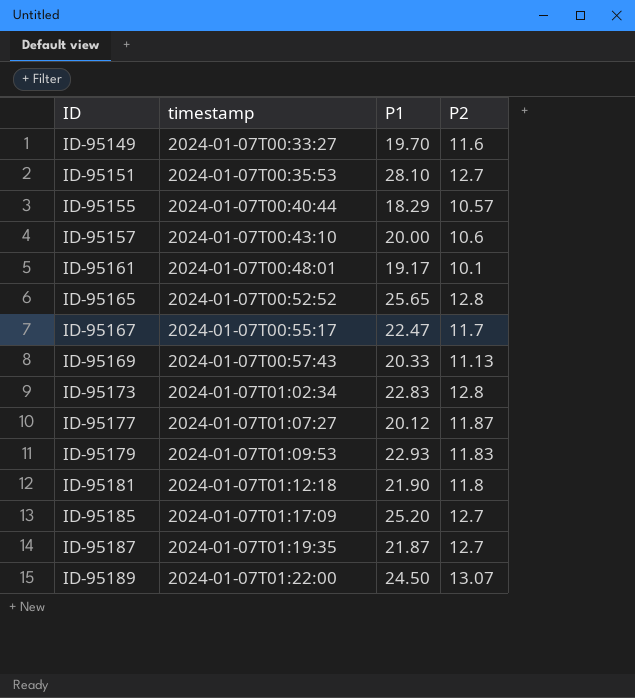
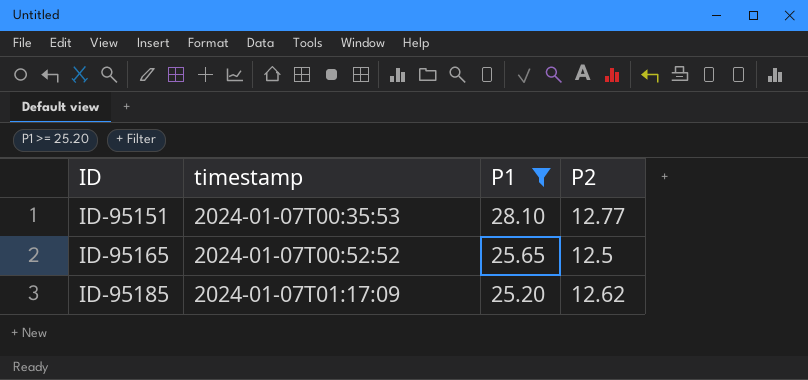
filter: none -> P1 >= 25.20
ID-95151 | P2: 12.7 -> 12.77
ID-95165 | P2: 12.8 -> 12.5
ID-95185 | P2: 12.7 -> 12.62

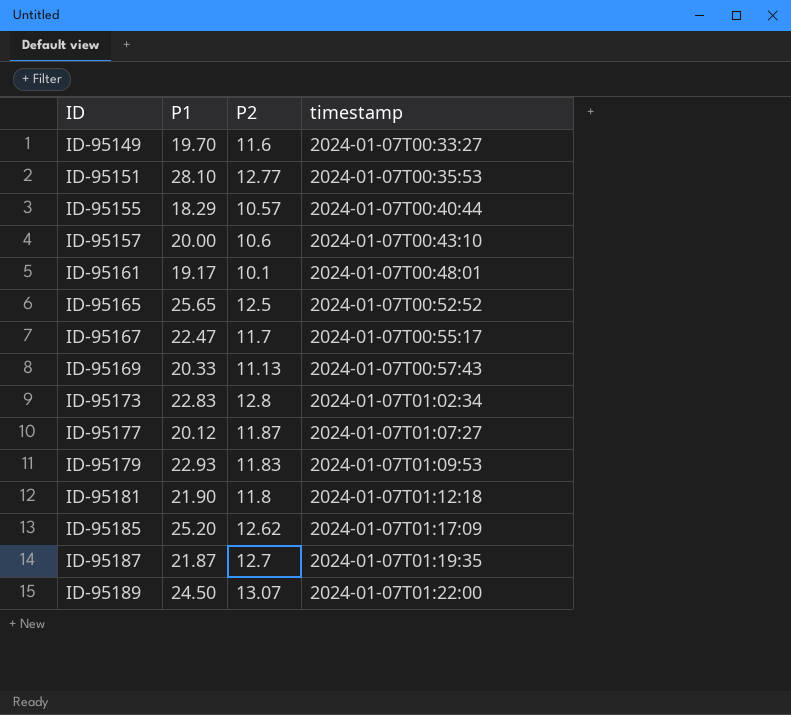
filter: P1 >= 25.20 -> none
column timestamp | position: 2 -> 4

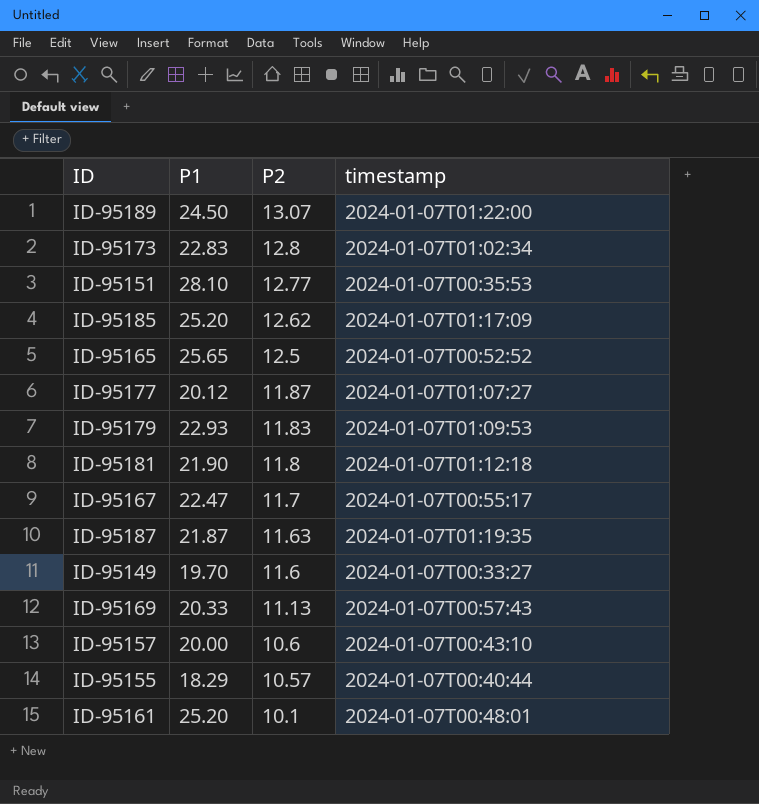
row order: ID ascending -> P2 descending
ID-95187 | P2: 12.7 -> 11.63
ID-95161 | P1: 19.17 -> 25.20

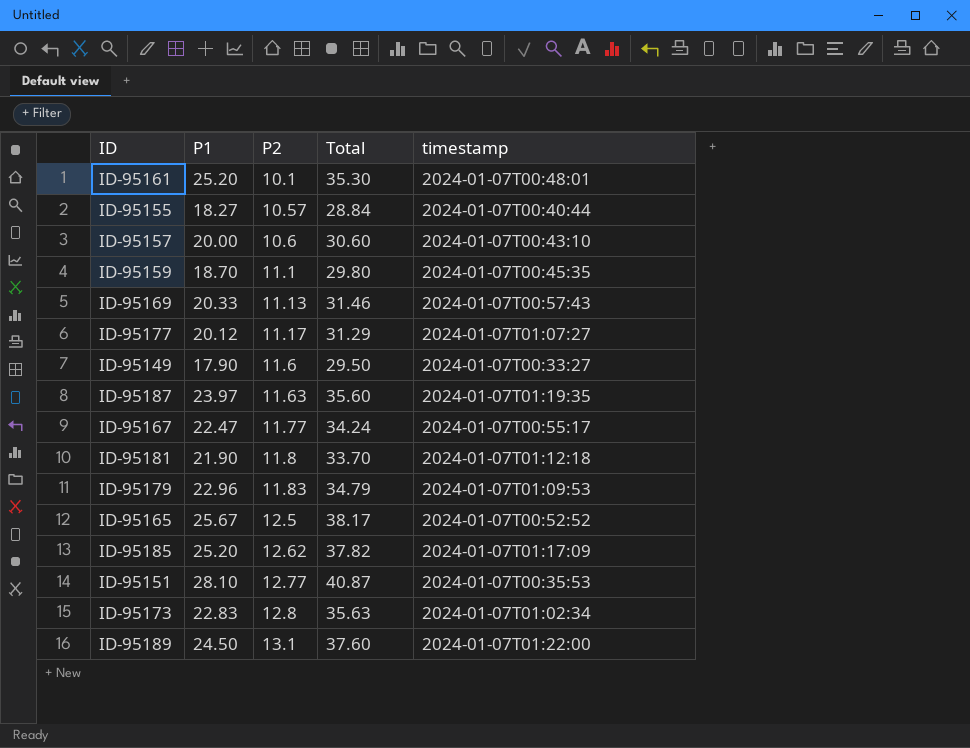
row order: P2 descending -> P2 ascending
column Total | formula: none -> [P1] + [P2]
ID-95155 | P1: 18.29 -> 18.27
row ID-95159: none -> 18.70 | 11.1 | 29.80 | 2024-01-07T00:45:35
ID-95177 | P2: 11.87 -> 11.17
ID-95149 | P1: 19.70 -> 17.90
ID-95187 | P1: 21.87 -> 23.97
ID-95167 | P2: 11.7 -> 11.77
ID-95179 | P1: 22.93 -> 22.96
ID-95165 | P1: 25.65 -> 25.67
ID-95189 | P2: 13.07 -> 13.1

